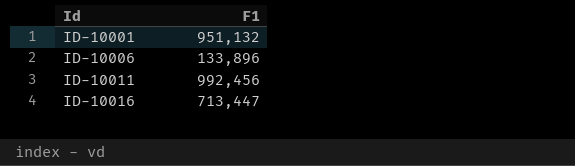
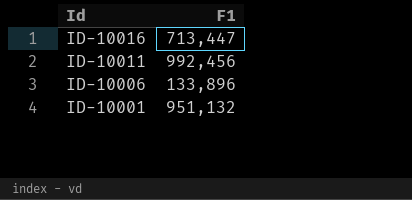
row order: Id ascending -> Id descending

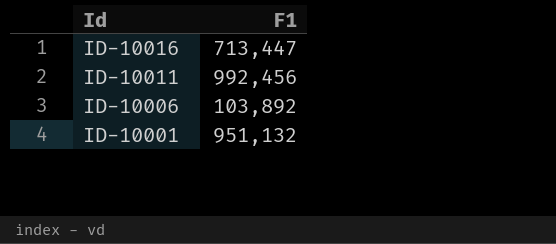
ID-10006 | F1: 133,896 -> 103,892

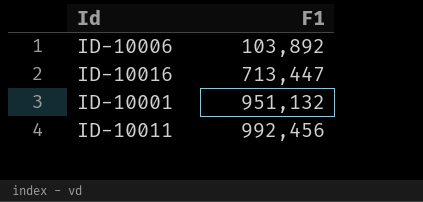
row order: Id descending -> F1 ascending

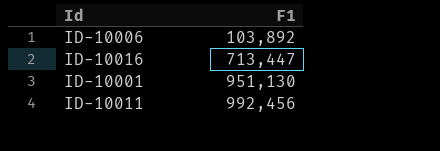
ID-10001 | F1: 951,132 -> 951,130

